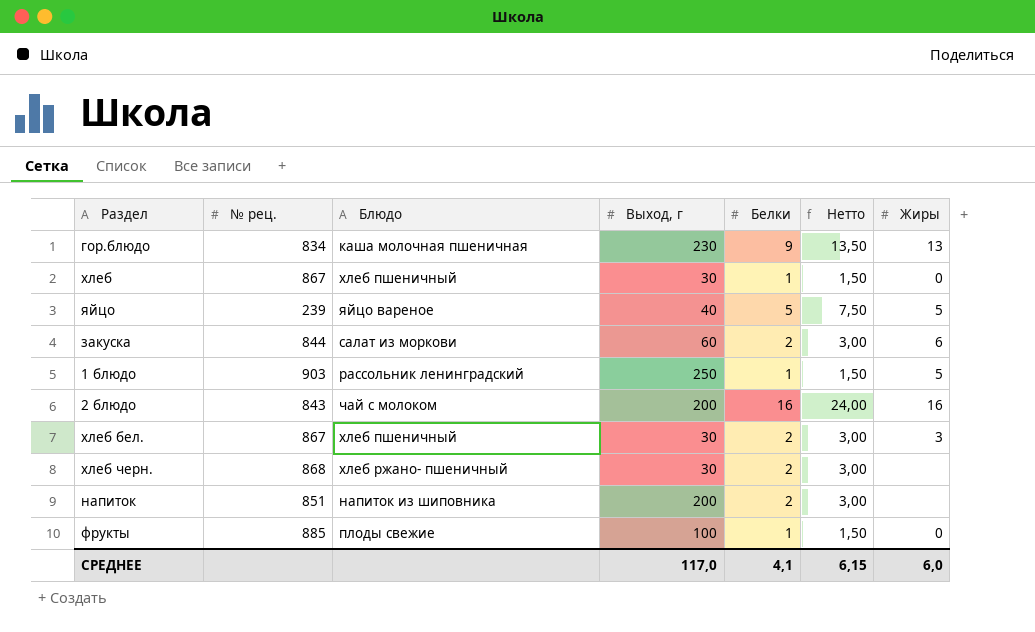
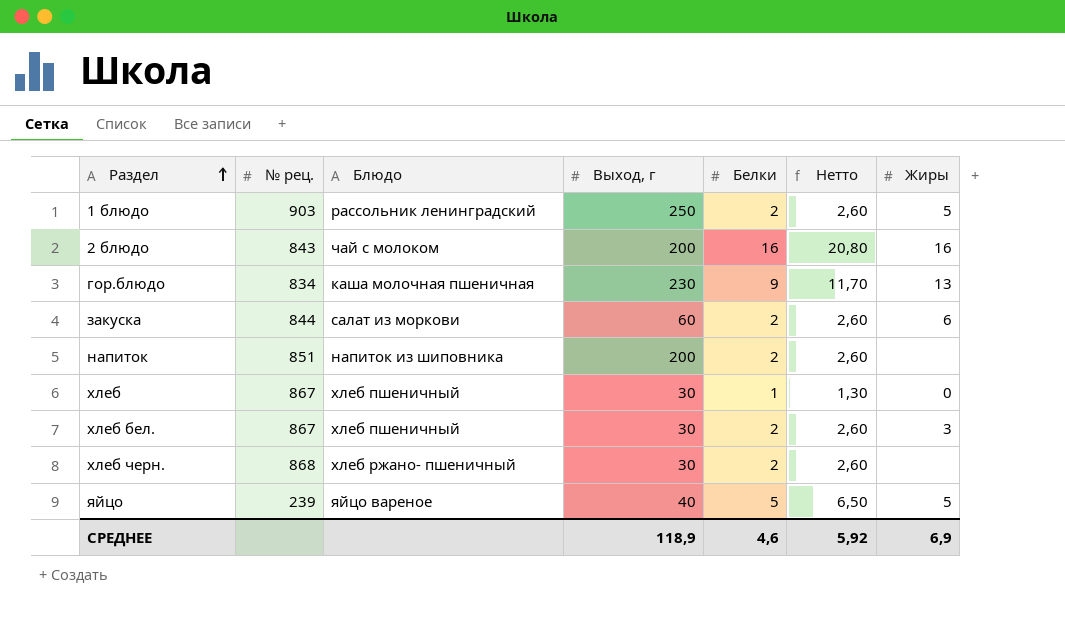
row order: none -> Раздел ascending
column Нетто | formula: [Белки] * 1,5 -> [Белки] * 1,3
row фрукты: 885 | плоды свежие | 100 | 1 | 1,50 | 0 -> none
1 блюдо | Белки: 1 -> 2
СРЕДНЕЕ | Выход, г: 117,0 -> 118,9
СРЕДНЕЕ | Белки: 4,1 -> 4,6
СРЕДНЕЕ | Нетто: 6,15 -> 5,92
СРЕДНЕЕ | Жиры: 6,0 -> 6,9

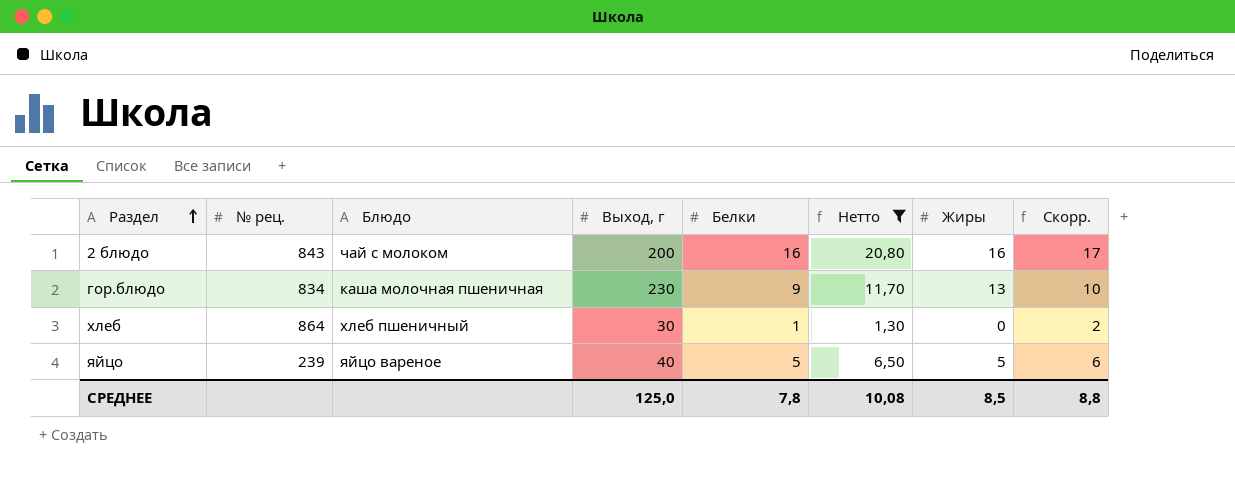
filter: none -> Нетто != 2,60
column Скорр. | formula: none -> [Белки] + 1
хлеб | № рец.: 867 -> 864
СРЕДНЕЕ | Выход, г: 118,9 -> 125,0
СРЕДНЕЕ | Белки: 4,6 -> 7,8
СРЕДНЕЕ | Нетто: 5,92 -> 10,08
СРЕДНЕЕ | Жиры: 6,9 -> 8,5

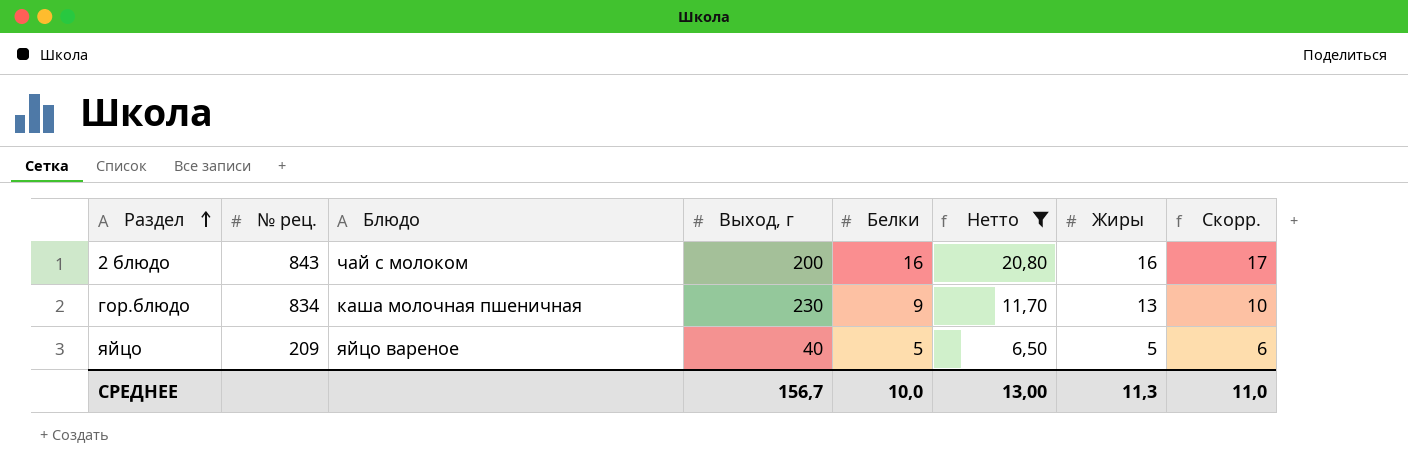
row хлеб: 864 | хлеб пшеничный | 30 | 1 | 1,30 | 0 | 2 -> none
яйцо | № рец.: 239 -> 209
СРЕДНЕЕ | Выход, г: 125,0 -> 156,7
СРЕДНЕЕ | Белки: 7,8 -> 10,0
СРЕДНЕЕ | Нетто: 10,08 -> 13,00
СРЕДНЕЕ | Жиры: 8,5 -> 11,3
СРЕДНЕЕ | Скорр.: 8,8 -> 11,0

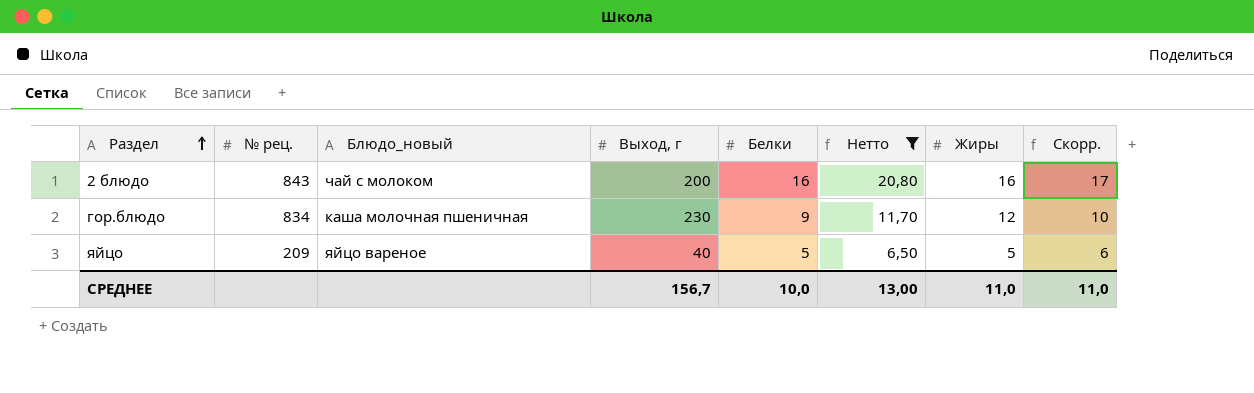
column name: Блюдо -> Блюдо_новый
гор.блюдо | Жиры: 13 -> 12
СРЕДНЕЕ | Жиры: 11,3 -> 11,0

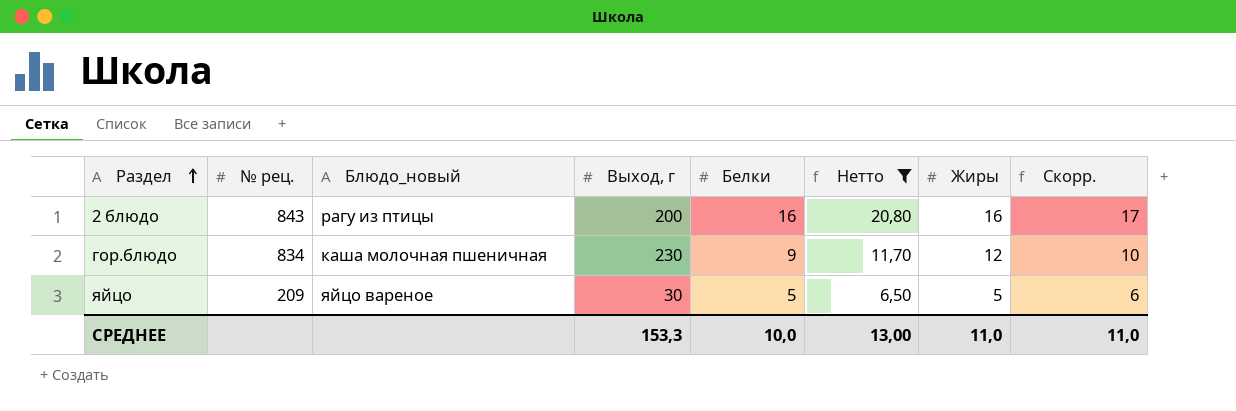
2 блюдо | Блюдо_новый: чай с молоком -> рагу из птицы
яйцо | Выход, г: 40 -> 30
СРЕДНЕЕ | Выход, г: 156,7 -> 153,3

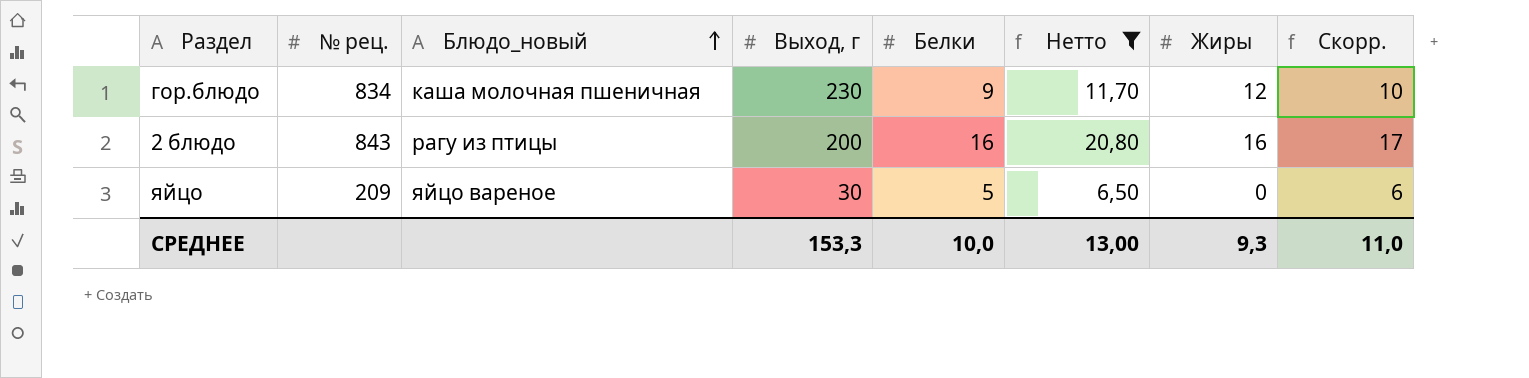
row order: Раздел ascending -> Блюдо_новый ascending
яйцо | Жиры: 5 -> 0
СРЕДНЕЕ | Жиры: 11,0 -> 9,3

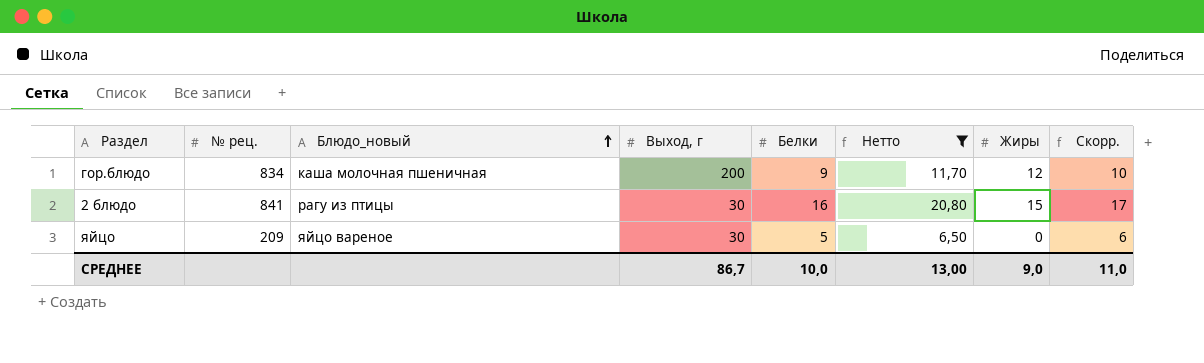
гор.блюдо | Выход, г: 230 -> 200
2 блюдо | № рец.: 843 -> 841
2 блюдо | Выход, г: 200 -> 30
2 блюдо | Жиры: 16 -> 15
СРЕДНЕЕ | Выход, г: 153,3 -> 86,7
СРЕДНЕЕ | Жиры: 9,3 -> 9,0

